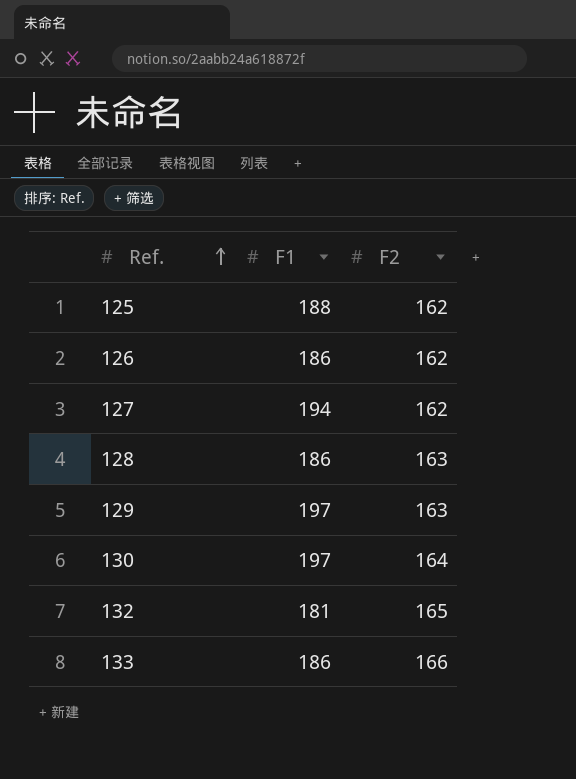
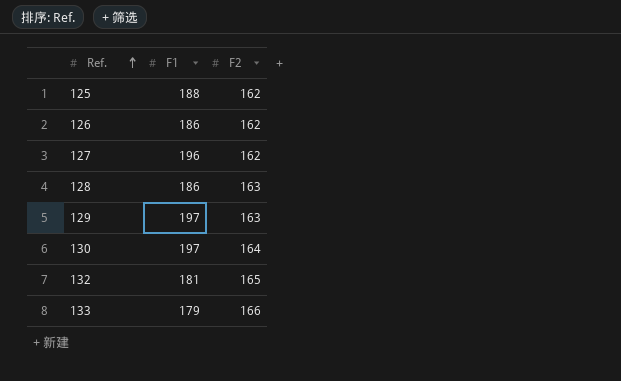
127 | F1: 194 -> 196
133 | F1: 186 -> 179

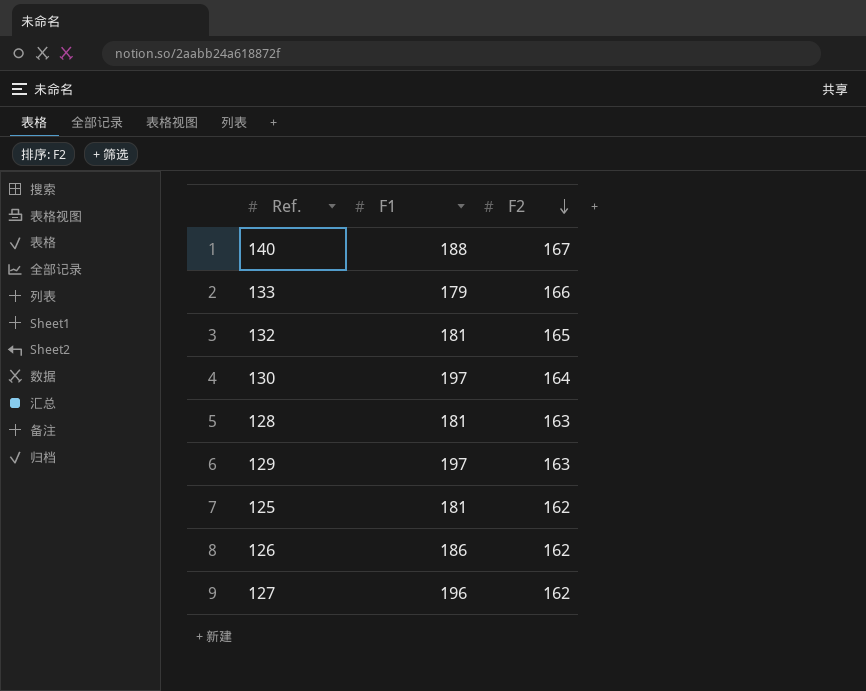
row order: Ref. ascending -> F2 descending
row 140: none -> 188 | 167
128 | F1: 186 -> 181
125 | F1: 188 -> 181

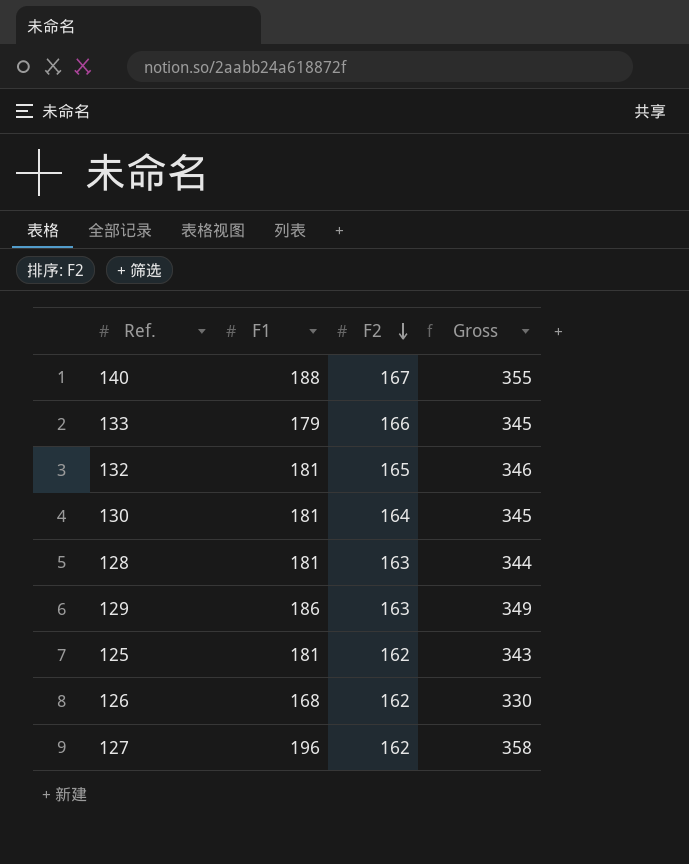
column Gross | formula: none -> [F1] + [F2]
130 | F1: 197 -> 181
129 | F1: 197 -> 186
126 | F1: 186 -> 168

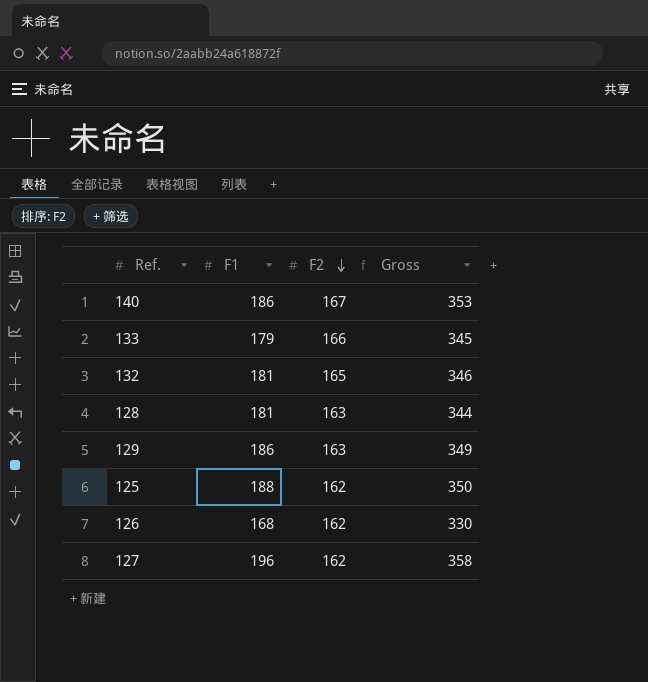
row 130: 181 | 164 | 345 -> none
140 | F1: 188 -> 186
140 | Gross: 355 -> 353
125 | F1: 181 -> 188
125 | Gross: 343 -> 350

